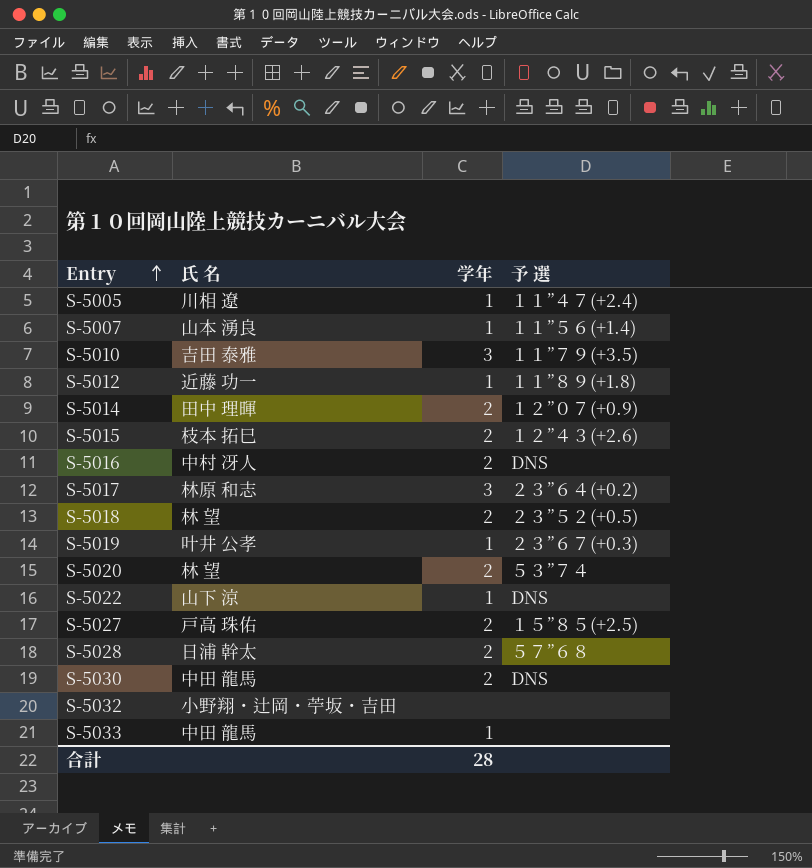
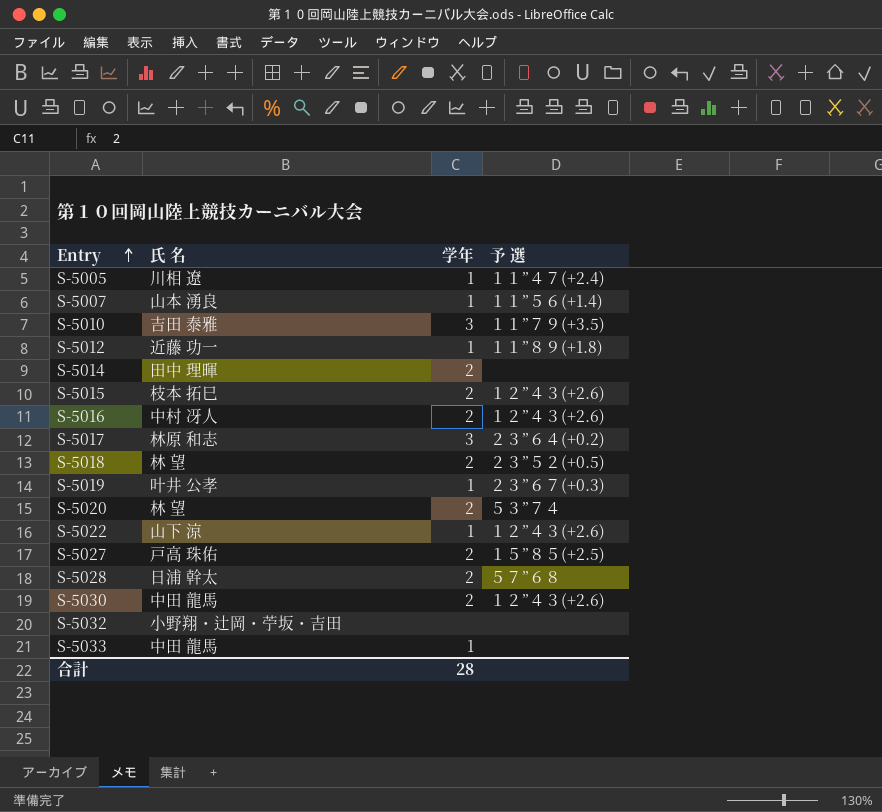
S-5014 | 予 選: １２”０７(+0.9) -> none
S-5016 | 予 選: DNS -> １２”４３(+2.6)
S-5022 | 予 選: DNS -> １２”４３(+2.6)
S-5030 | 予 選: DNS -> １２”４３(+2.6)

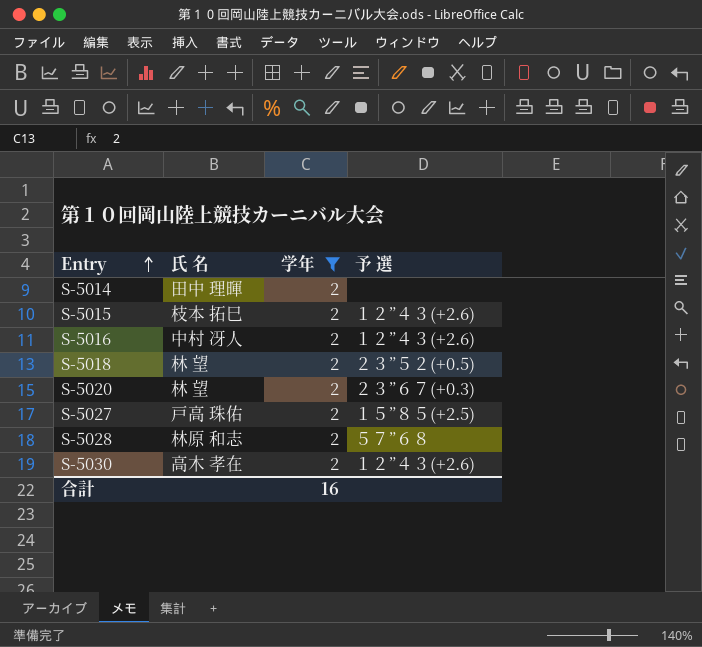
filter: none -> 学年 = 2
S-5020 | 予 選: ５３”７４ -> ２３”６７(+0.3)
S-5028 | 氏 名: 日浦 幹太 -> 林原 和志
S-5030 | 氏 名: 中田 龍馬 -> 高木 孝在
合計 | 学年: 28 -> 16

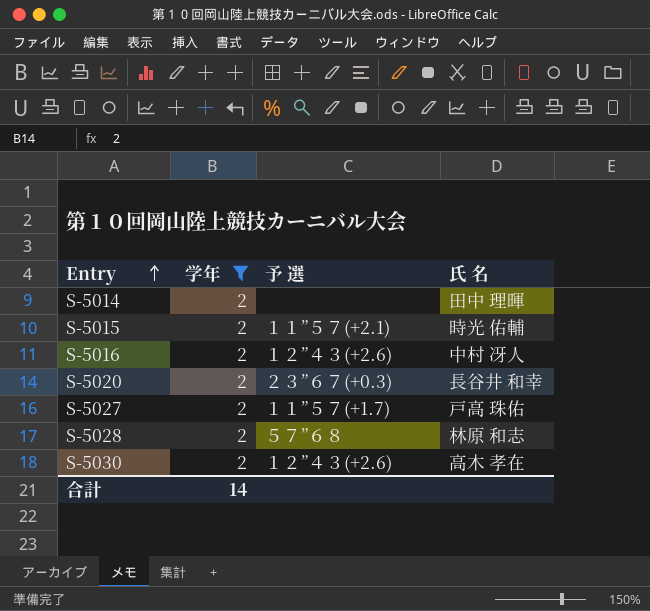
column 氏 名 | position: 2 -> 4
row S-5018: 林 望 | 2 | ２３”５２(+0.5) -> none
S-5015 | 予 選: １２”４３(+2.6) -> １１”５７(+2.1)
S-5015 | 氏 名: 枝本 拓巳 -> 時光 佑輔
S-5020 | 氏 名: 林 望 -> 長谷井 和幸
S-5027 | 予 選: １５”８５(+2.5) -> １１”５７(+1.7)
合計 | 学年: 16 -> 14

